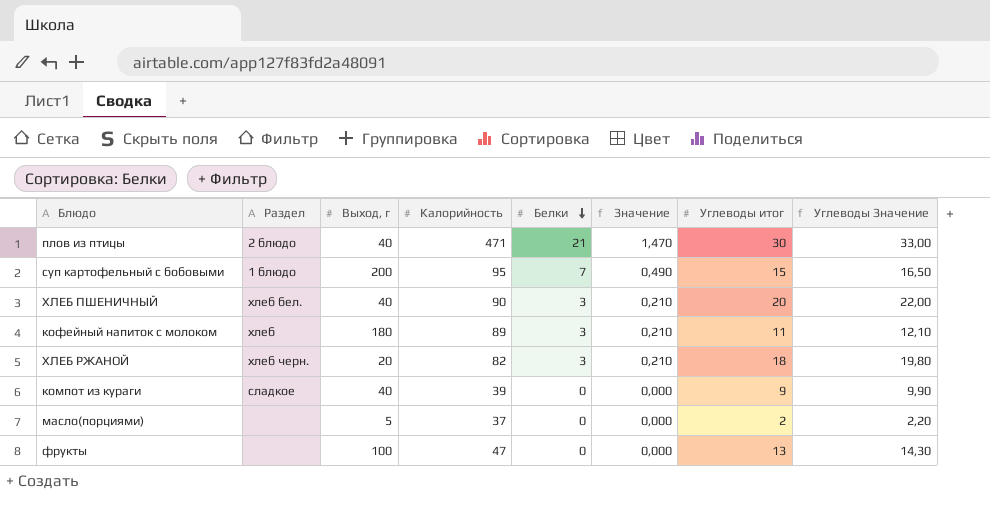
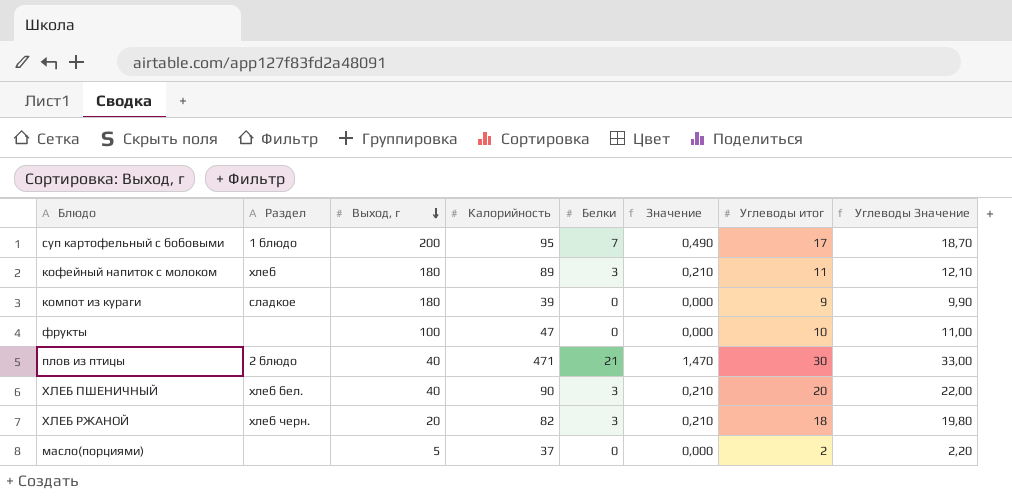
row order: Белки descending -> Выход, г descending
суп картофельный с бобовыми | Углеводы итог: 15 -> 17
суп картофельный с бобовыми | Углеводы Значение: 16,50 -> 18,70
компот из кураги | Выход, г: 40 -> 180
фрукты | Углеводы итог: 13 -> 10
фрукты | Углеводы Значение: 14,30 -> 11,00

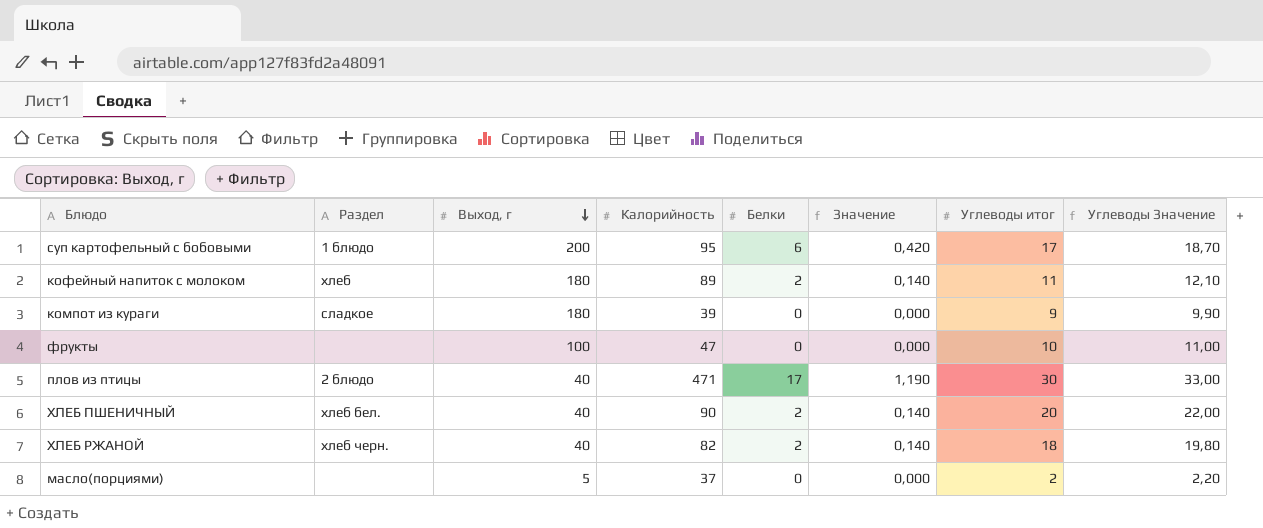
суп картофельный с бобовыми | Белки: 7 -> 6
суп картофельный с бобовыми | Значение: 0,490 -> 0,420
кофейный напиток с молоком | Белки: 3 -> 2
кофейный напиток с молоком | Значение: 0,210 -> 0,140
плов из птицы | Белки: 21 -> 17
плов из птицы | Значение: 1,470 -> 1,190
ХЛЕБ ПШЕНИЧНЫЙ | Белки: 3 -> 2
ХЛЕБ ПШЕНИЧНЫЙ | Значение: 0,210 -> 0,140
ХЛЕБ РЖАНОЙ | Выход, г: 20 -> 40
ХЛЕБ РЖАНОЙ | Белки: 3 -> 2
ХЛЕБ РЖАНОЙ | Значение: 0,210 -> 0,140

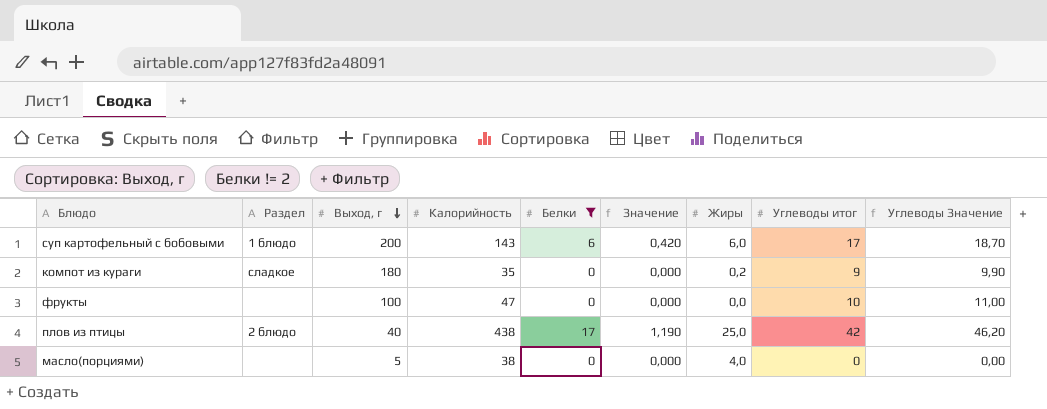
filter: none -> Белки != 2
column Жиры | position: none -> 7
суп картофельный с бобовыми | Калорийность: 95 -> 143
компот из кураги | Калорийность: 39 -> 35
плов из птицы | Калорийность: 471 -> 438
плов из птицы | Углеводы итог: 30 -> 42
плов из птицы | Углеводы Значение: 33,00 -> 46,20
масло(порциями) | Калорийность: 37 -> 38
масло(порциями) | Углеводы итог: 2 -> 0
масло(порциями) | Углеводы Значение: 2,20 -> 0,00

